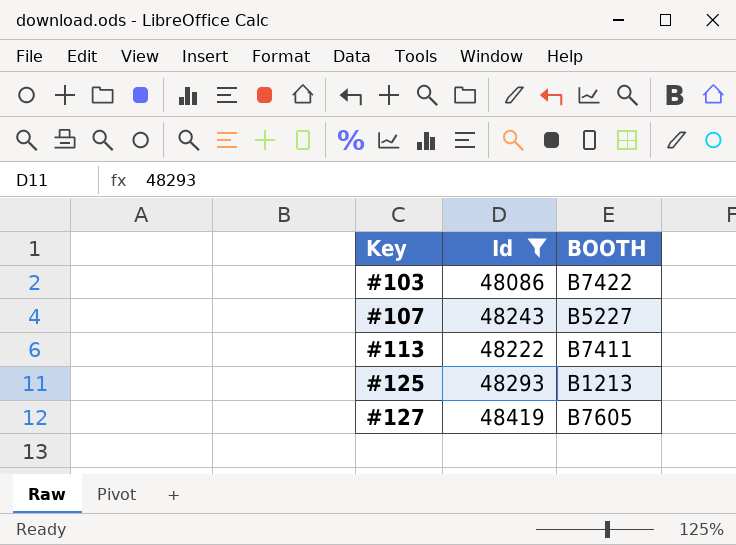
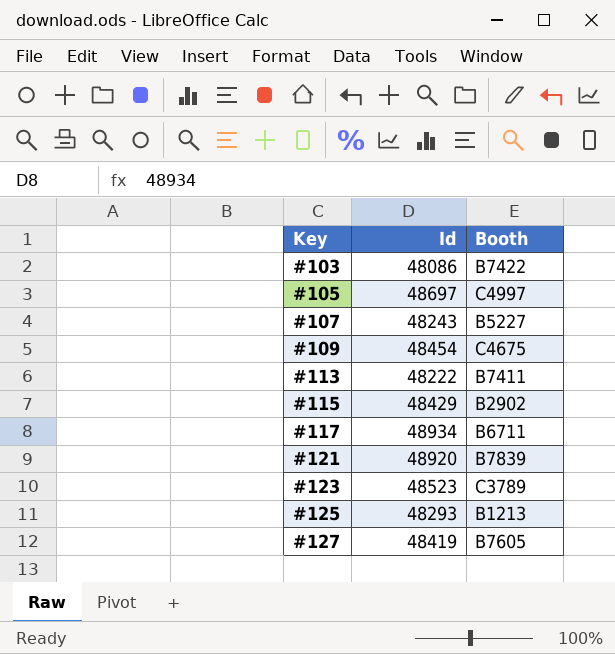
filter: Id <= 48419 -> none
column name: BOOTH -> Booth

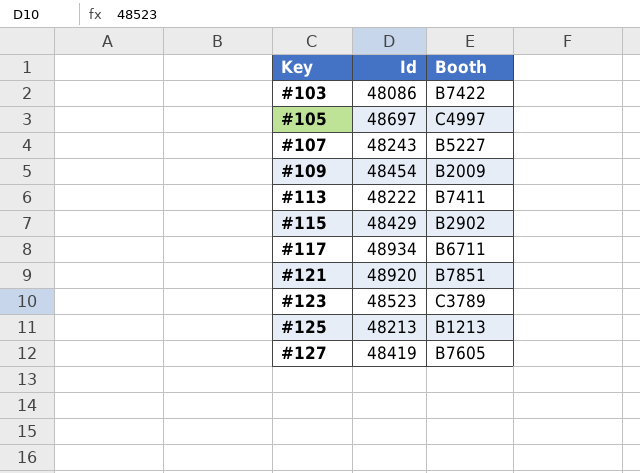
#109 | Booth: C4675 -> B2009
#121 | Booth: B7839 -> B7851
#125 | Id: 48293 -> 48213

